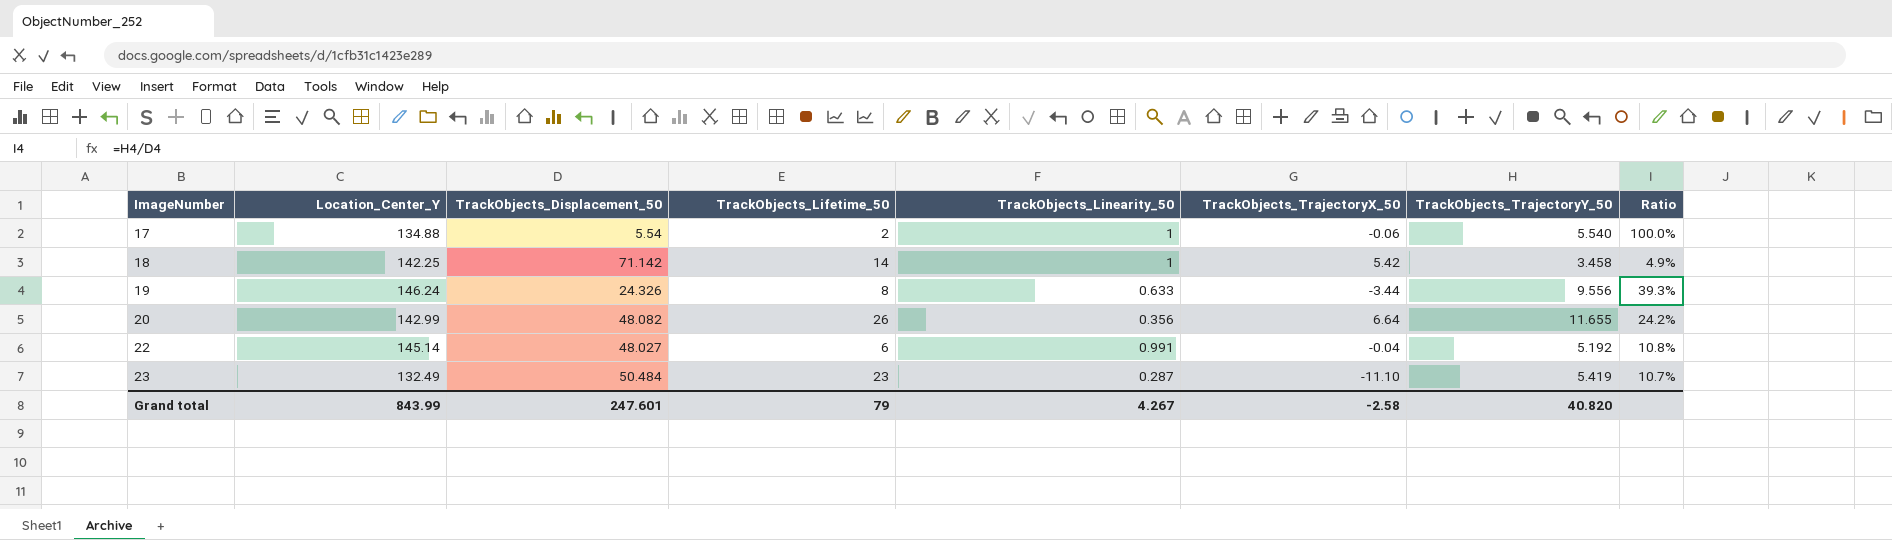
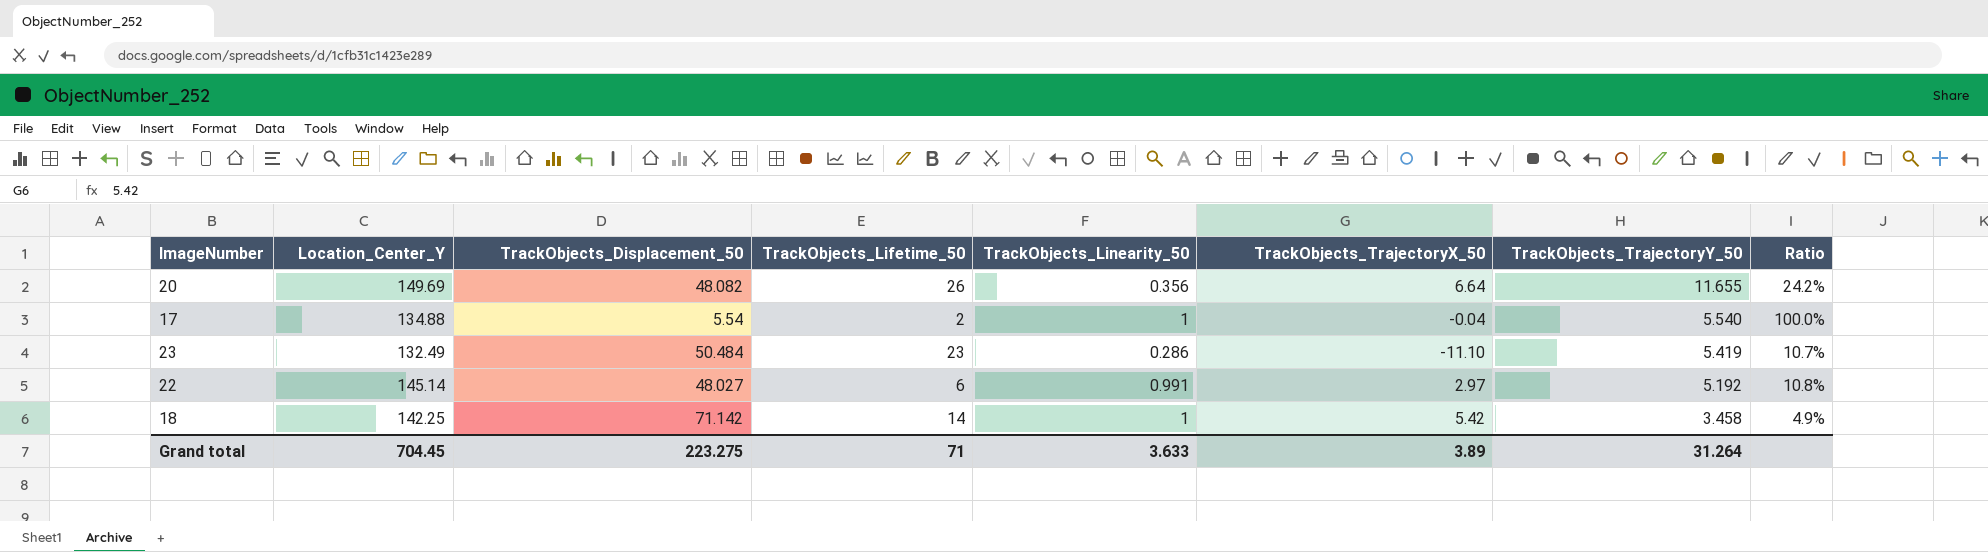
row order: ImageNumber ascending -> TrackObjects_TrajectoryY_50 descending
row 19: 146.24 | 24.326 | 8 | 0.633 | -3.44 | 9.556 | 39.3% -> none
20 | Location_Center_Y: 142.99 -> 149.69
17 | TrackObjects_TrajectoryX_50: -0.06 -> -0.04
23 | TrackObjects_Linearity_50: 0.287 -> 0.286
22 | TrackObjects_TrajectoryX_50: -0.04 -> 2.97
Grand total | Location_Center_Y: 843.99 -> 704.45
Grand total | TrackObjects_Displacement_50: 247.601 -> 223.275
Grand total | TrackObjects_Lifetime_50: 79 -> 71
Grand total | TrackObjects_Linearity_50: 4.267 -> 3.633
Grand total | TrackObjects_TrajectoryX_50: -2.58 -> 3.89
Grand total | TrackObjects_TrajectoryY_50: 40.820 -> 31.264

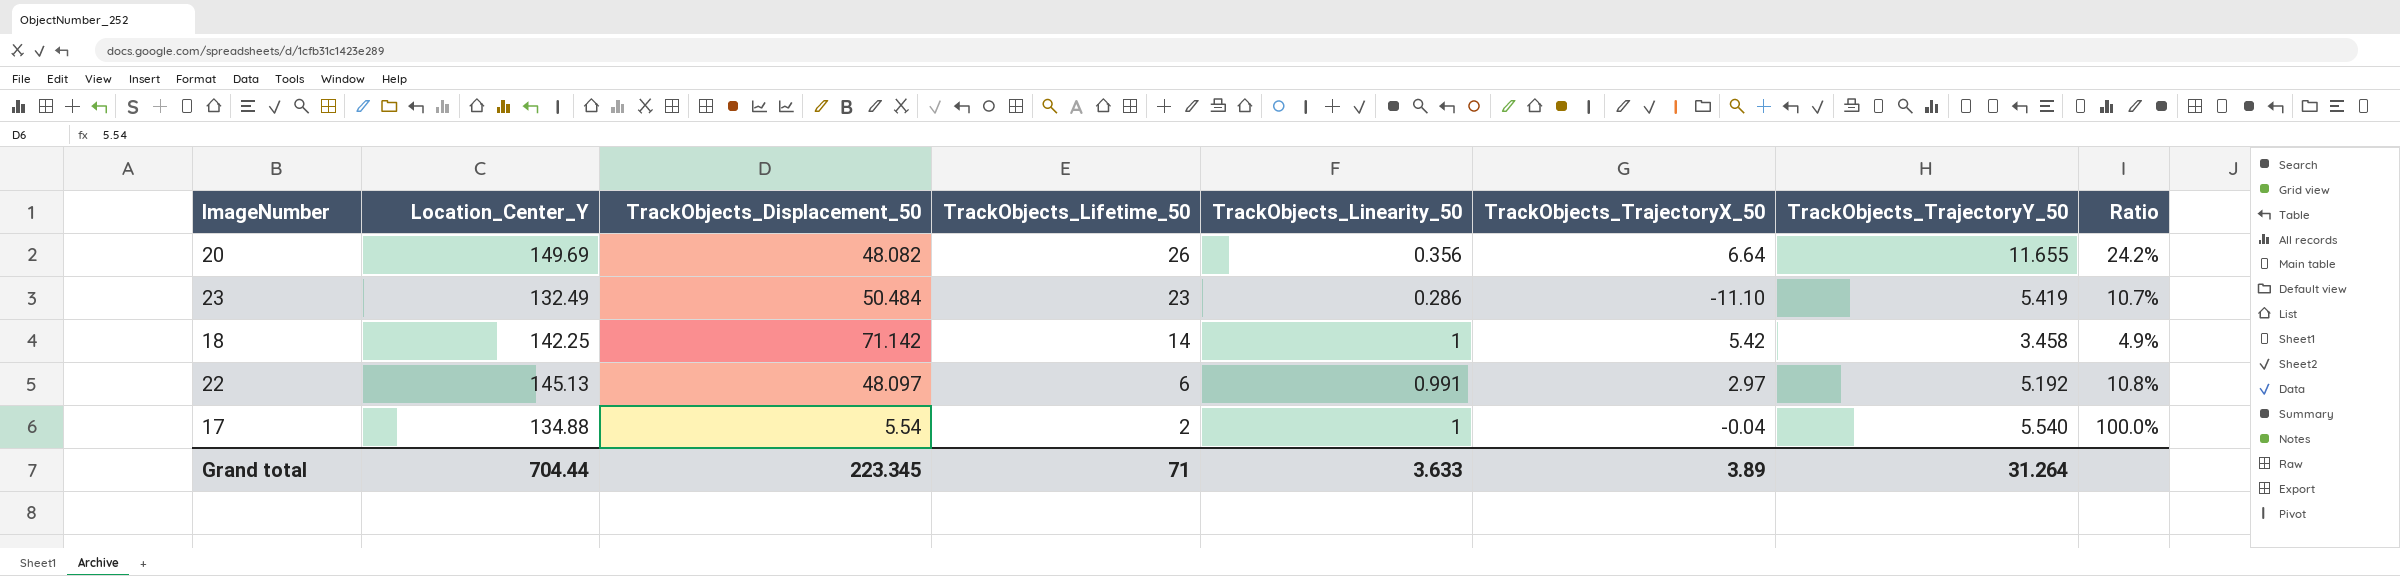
row order: TrackObjects_TrajectoryY_50 descending -> TrackObjects_Lifetime_50 descending
22 | Location_Center_Y: 145.14 -> 145.13
22 | TrackObjects_Displacement_50: 48.027 -> 48.097
Grand total | Location_Center_Y: 704.45 -> 704.44
Grand total | TrackObjects_Displacement_50: 223.275 -> 223.345

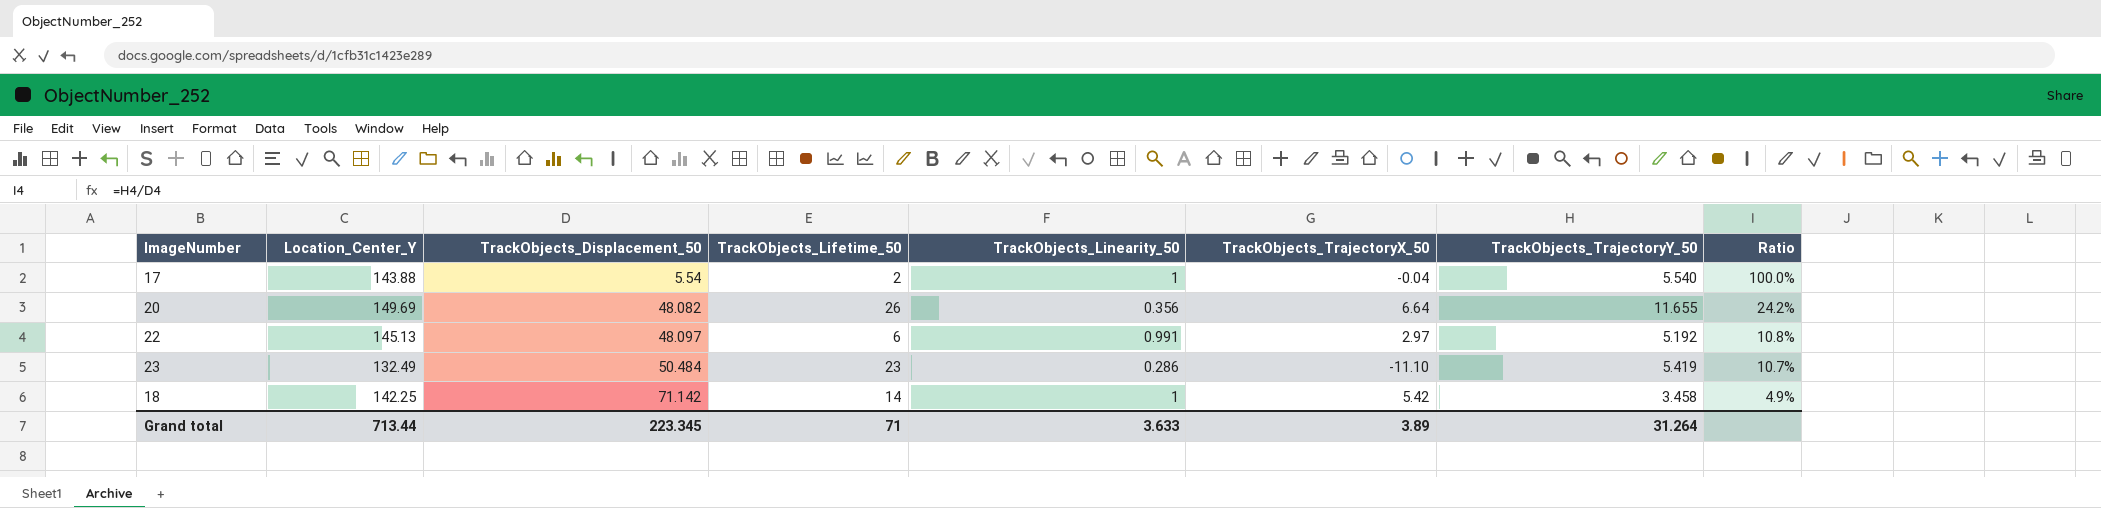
row order: TrackObjects_Lifetime_50 descending -> TrackObjects_Displacement_50 ascending
17 | Location_Center_Y: 134.88 -> 143.88
Grand total | Location_Center_Y: 704.44 -> 713.44

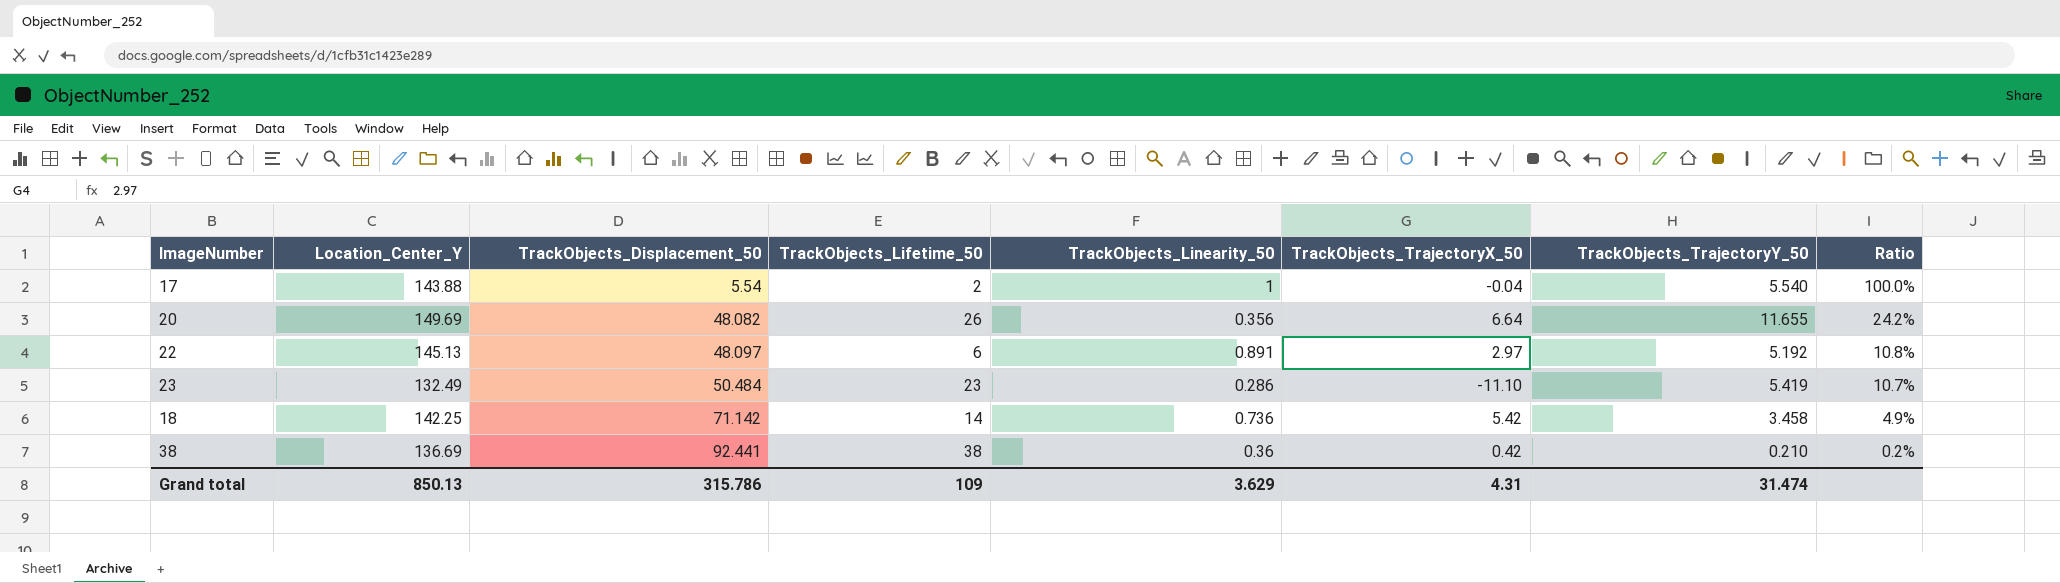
22 | TrackObjects_Linearity_50: 0.991 -> 0.891
18 | TrackObjects_Linearity_50: 1 -> 0.736
row 38: none -> 136.69 | 92.441 | 38 | 0.36 | 0.42 | 0.210 | 0.2%
Grand total | Location_Center_Y: 713.44 -> 850.13
Grand total | TrackObjects_Displacement_50: 223.345 -> 315.786
Grand total | TrackObjects_Lifetime_50: 71 -> 109
Grand total | TrackObjects_Linearity_50: 3.633 -> 3.629
Grand total | TrackObjects_TrajectoryX_50: 3.89 -> 4.31
Grand total | TrackObjects_TrajectoryY_50: 31.264 -> 31.474

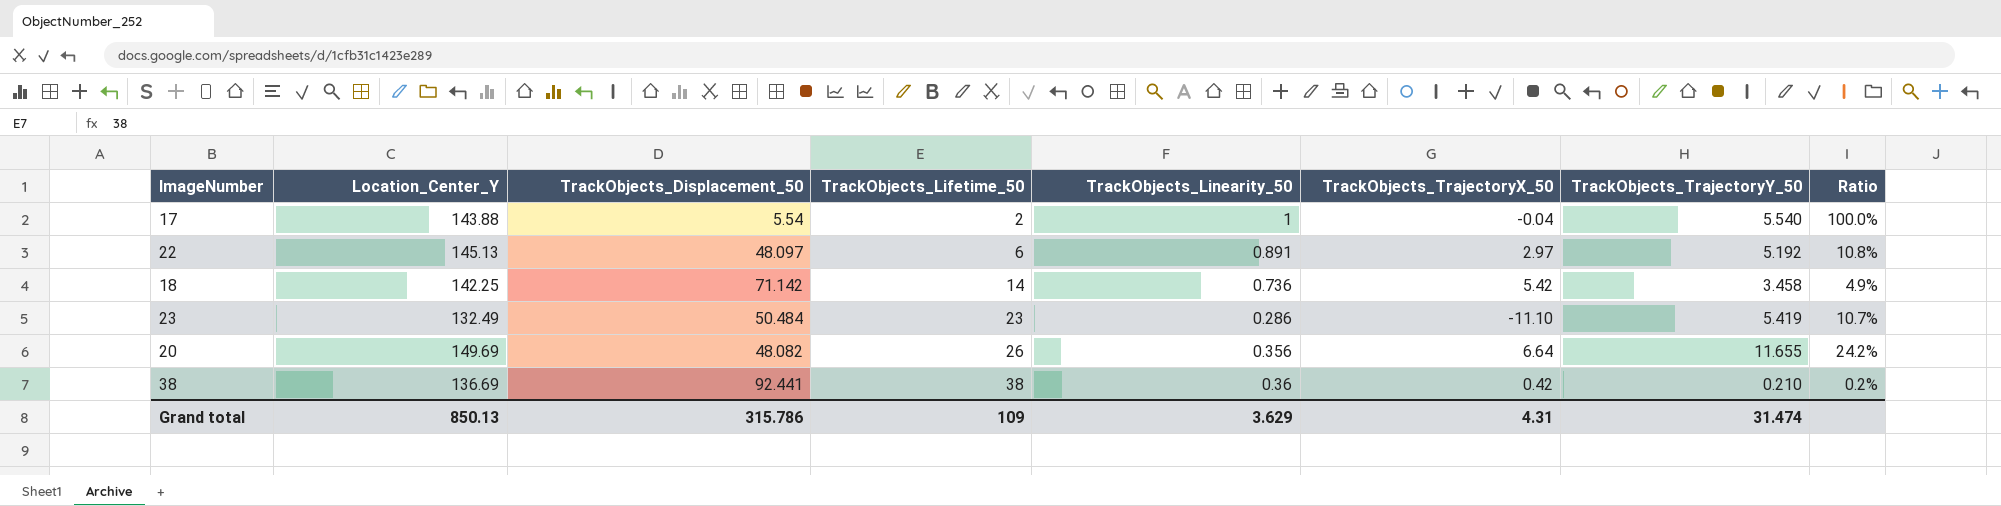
row order: TrackObjects_Displacement_50 ascending -> TrackObjects_Lifetime_50 ascending

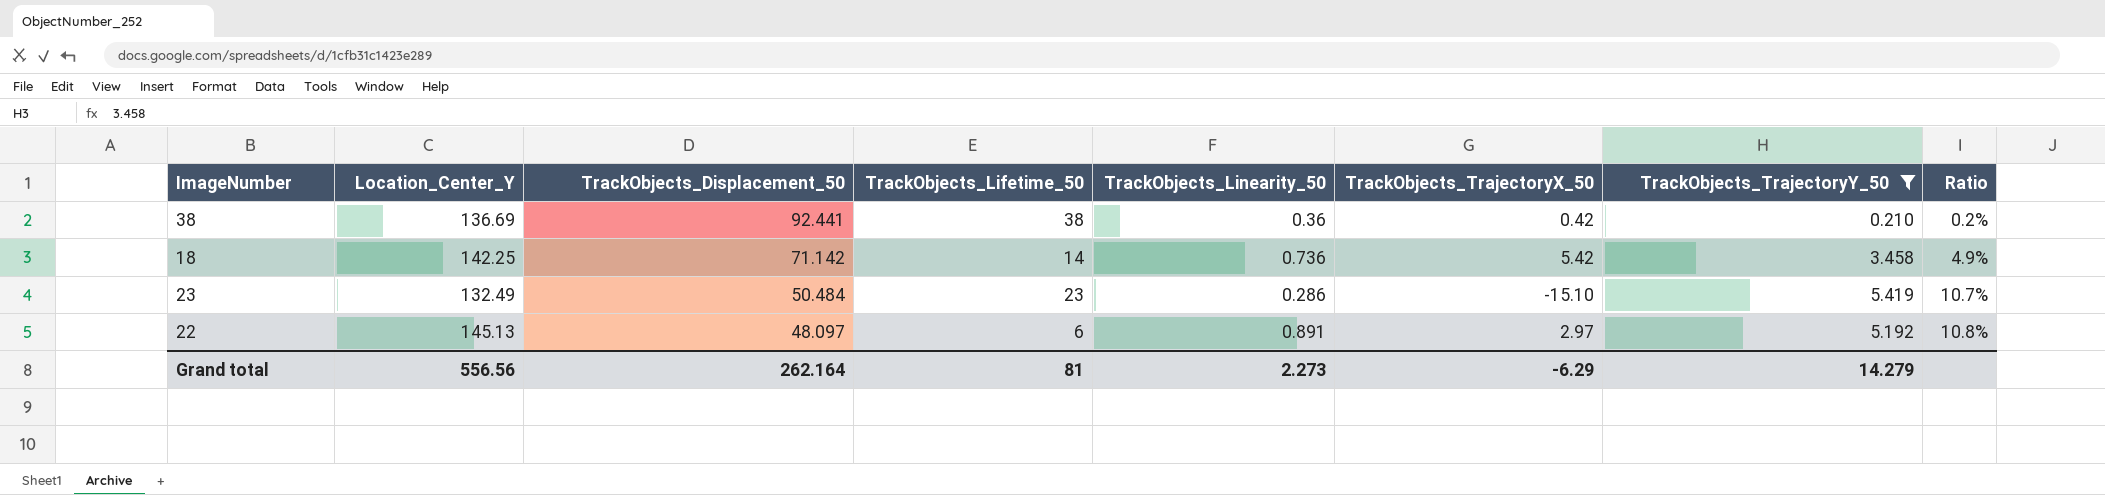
filter: none -> TrackObjects_TrajectoryY_50 <= 5.419
row order: TrackObjects_Lifetime_50 ascending -> TrackObjects_Displacement_50 descending
23 | TrackObjects_TrajectoryX_50: -11.10 -> -15.10
Grand total | Location_Center_Y: 850.13 -> 556.56
Grand total | TrackObjects_Displacement_50: 315.786 -> 262.164
Grand total | TrackObjects_Lifetime_50: 109 -> 81
Grand total | TrackObjects_Linearity_50: 3.629 -> 2.273
Grand total | TrackObjects_TrajectoryX_50: 4.31 -> -6.29
Grand total | TrackObjects_TrajectoryY_50: 31.474 -> 14.279

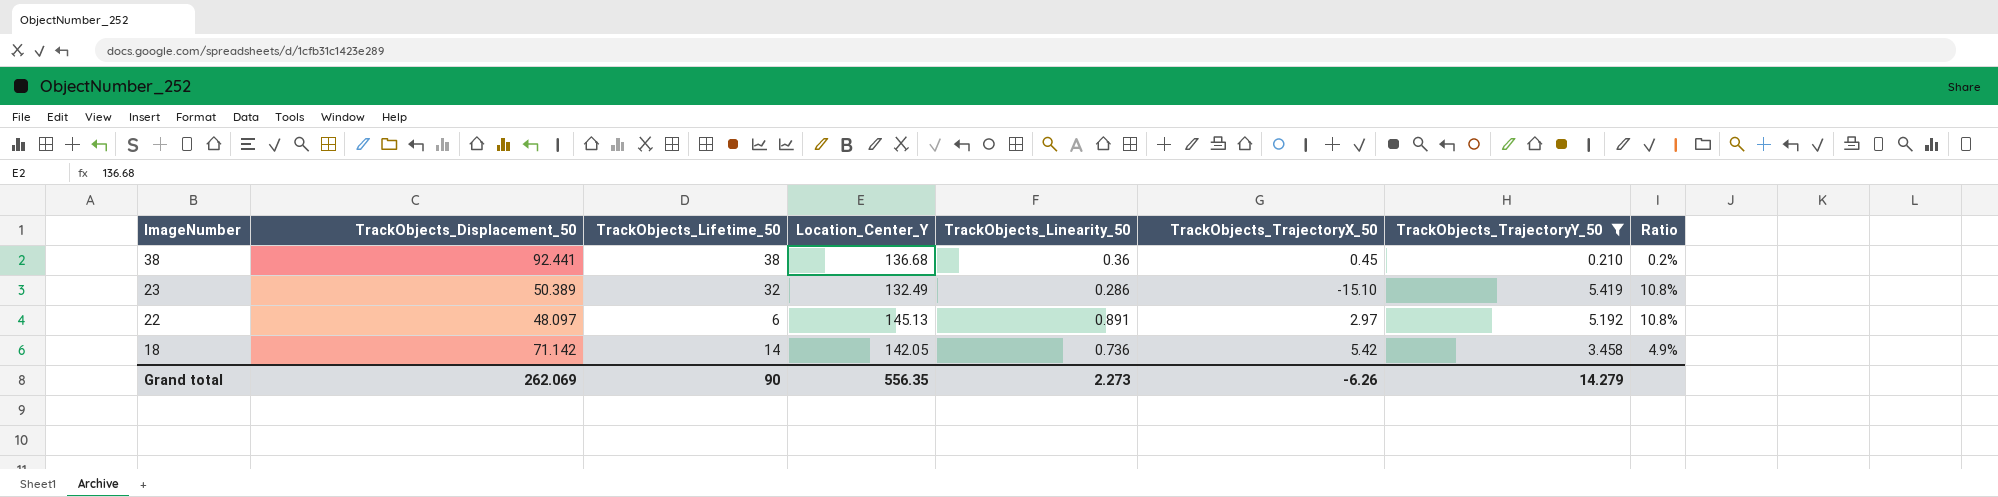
row order: TrackObjects_Displacement_50 descending -> ImageNumber descending
column Location_Center_Y | position: 2 -> 4
38 | Location_Center_Y: 136.69 -> 136.68
38 | TrackObjects_TrajectoryX_50: 0.42 -> 0.45
23 | TrackObjects_Displacement_50: 50.484 -> 50.389
23 | TrackObjects_Lifetime_50: 23 -> 32
23 | Ratio: 10.7% -> 10.8%
18 | Location_Center_Y: 142.25 -> 142.05
Grand total | TrackObjects_Displacement_50: 262.164 -> 262.069
Grand total | TrackObjects_Lifetime_50: 81 -> 90
Grand total | Location_Center_Y: 556.56 -> 556.35
Grand total | TrackObjects_TrajectoryX_50: -6.29 -> -6.26

